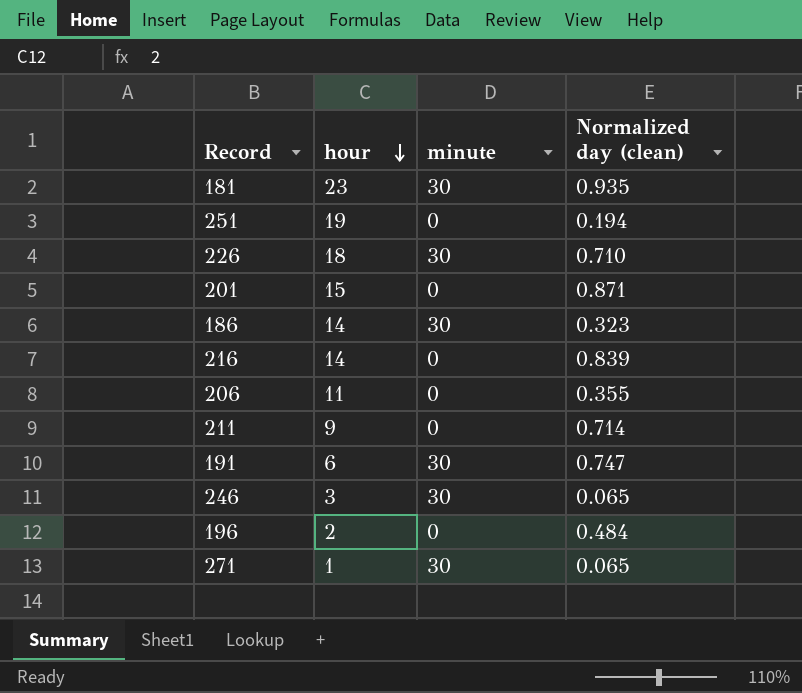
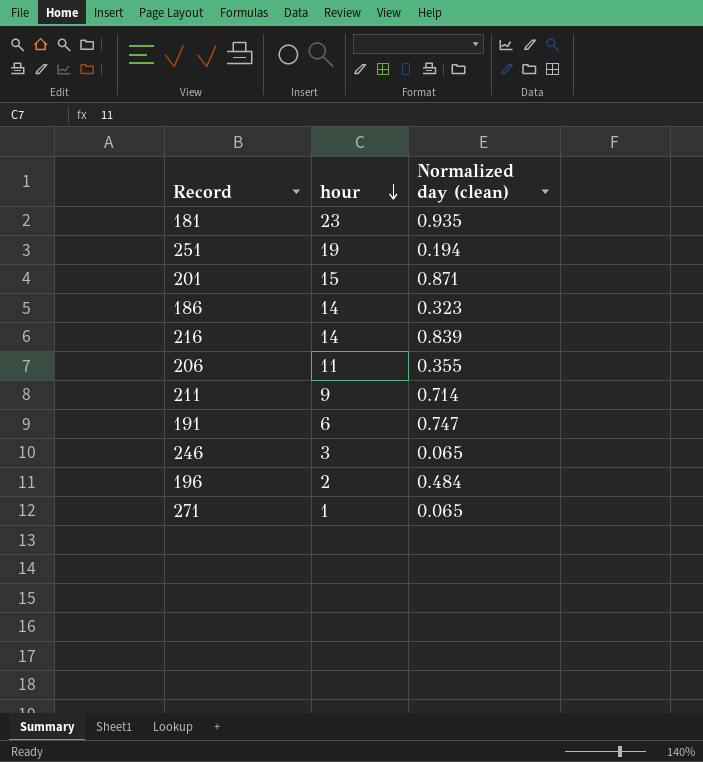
column minute | position: 3 -> none
row 226: 18 | 30 | 0.710 -> none

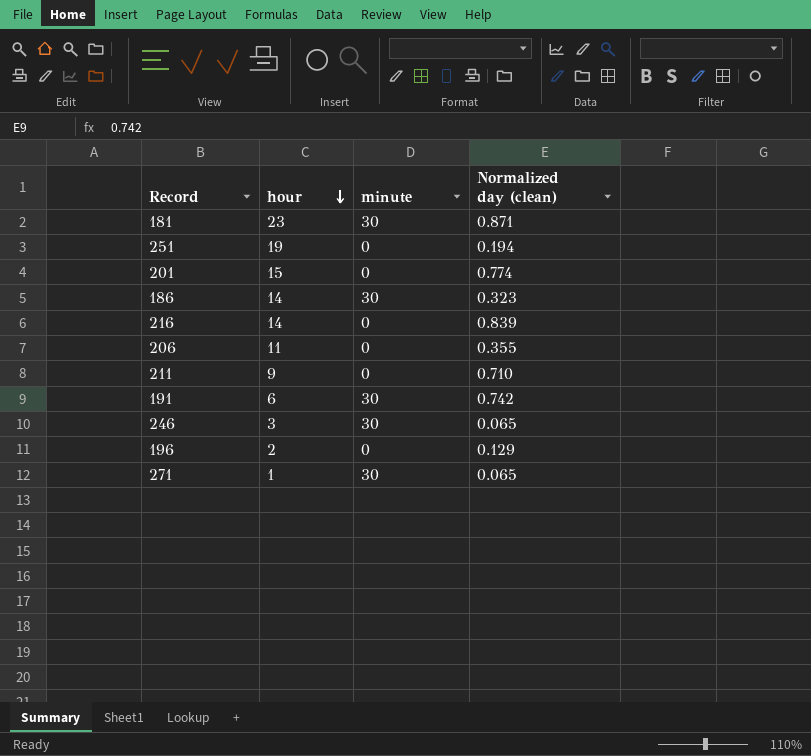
column minute | position: none -> 3
181 | Normalized day (clean): 0.935 -> 0.871
201 | Normalized day (clean): 0.871 -> 0.774
211 | Normalized day (clean): 0.714 -> 0.710
191 | Normalized day (clean): 0.747 -> 0.742
196 | Normalized day (clean): 0.484 -> 0.129

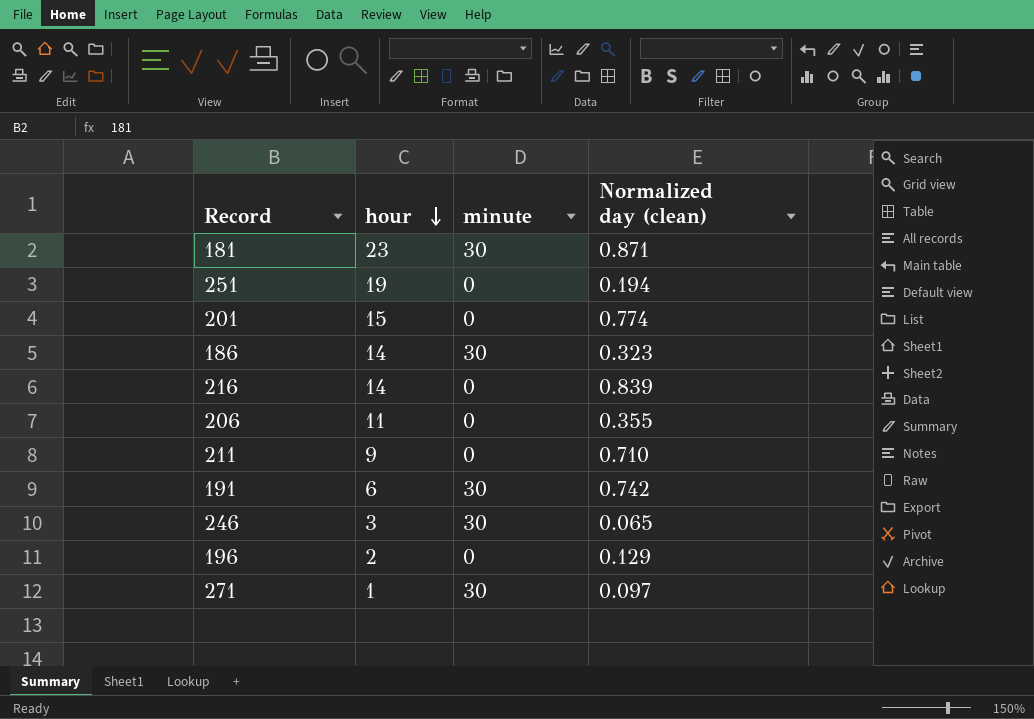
271 | Normalized day (clean): 0.065 -> 0.097

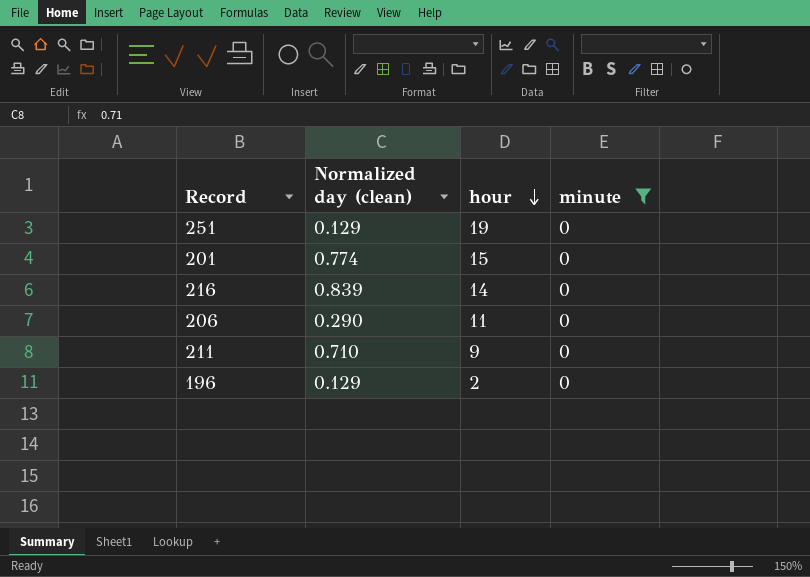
filter: none -> minute = 0
column Normalized day (clean) | position: 4 -> 2
251 | Normalized day (clean): 0.194 -> 0.129
206 | Normalized day (clean): 0.355 -> 0.290

